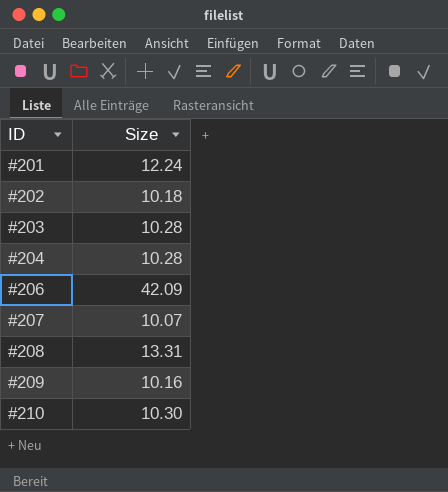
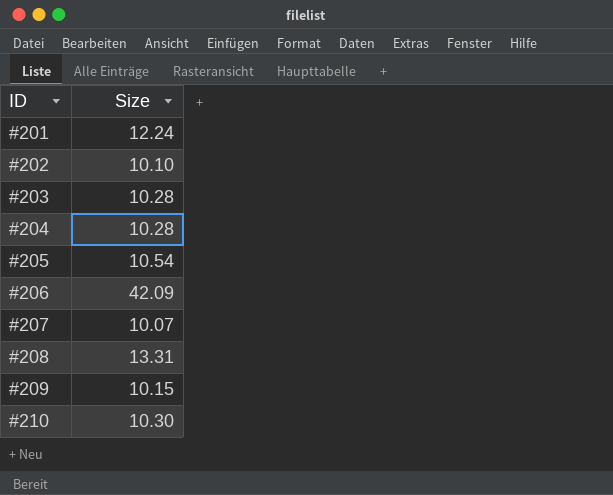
#202 | Size: 10.18 -> 10.10
row #205: none -> 10.54
#209 | Size: 10.16 -> 10.15

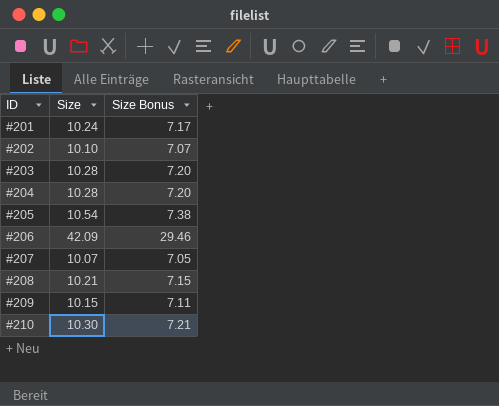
column Size Bonus | formula: none -> [Size] * 0.7
#201 | Size: 12.24 -> 10.24
#208 | Size: 13.31 -> 10.21

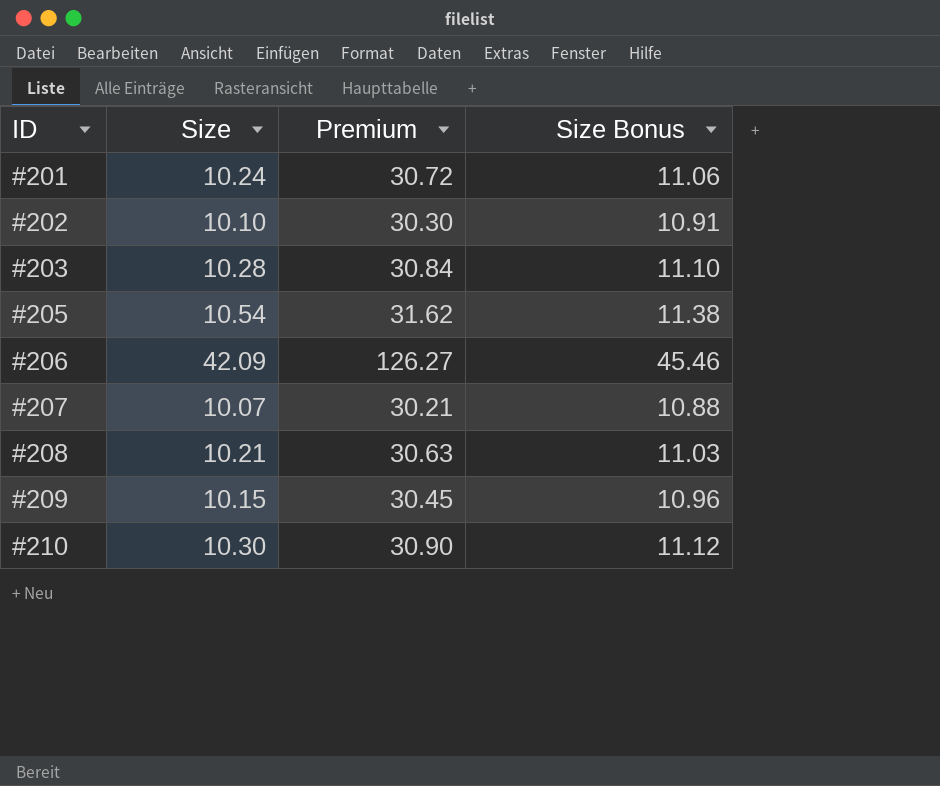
column Premium | formula: none -> [Size] * 3
column Size Bonus | formula: [Size] * 0.7 -> [Size] * 1.08
row #204: 10.28 | 7.20 -> none

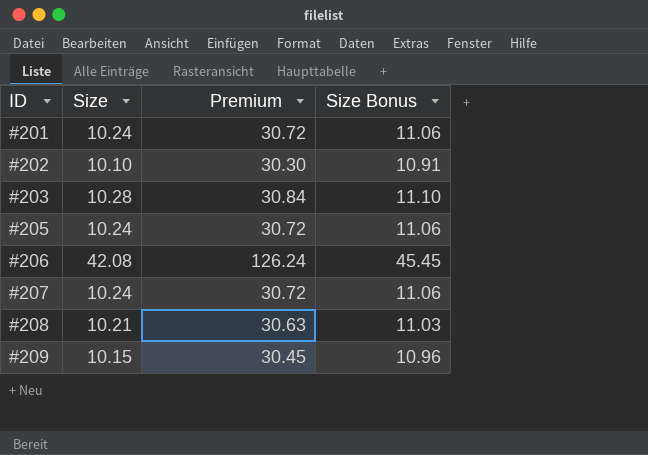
row #210: 10.30 | 30.90 | 11.12 -> none
#205 | Size: 10.54 -> 10.24
#205 | Premium: 31.62 -> 30.72
#205 | Size Bonus: 11.38 -> 11.06
#206 | Size: 42.09 -> 42.08
#206 | Premium: 126.27 -> 126.24
#206 | Size Bonus: 45.46 -> 45.45
#207 | Size: 10.07 -> 10.24
#207 | Premium: 30.21 -> 30.72
#207 | Size Bonus: 10.88 -> 11.06

